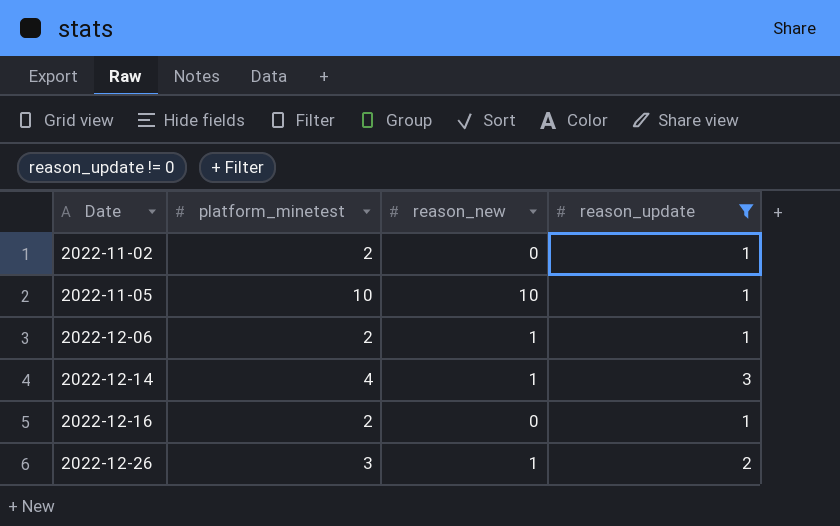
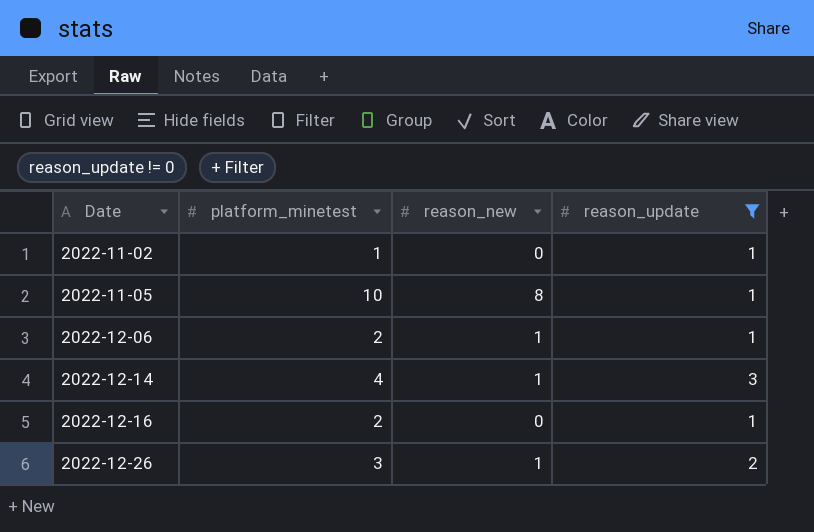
2022-11-02 | platform_minetest: 2 -> 1
2022-11-05 | reason_new: 10 -> 8

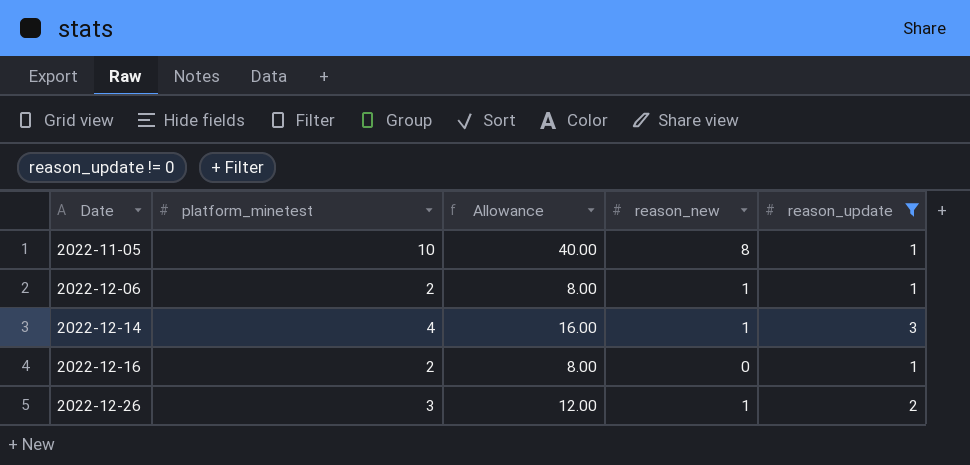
column Allowance | formula: none -> [platform_minetest] * 4
row 2022-11-02: 1 | 0 | 1 -> none

